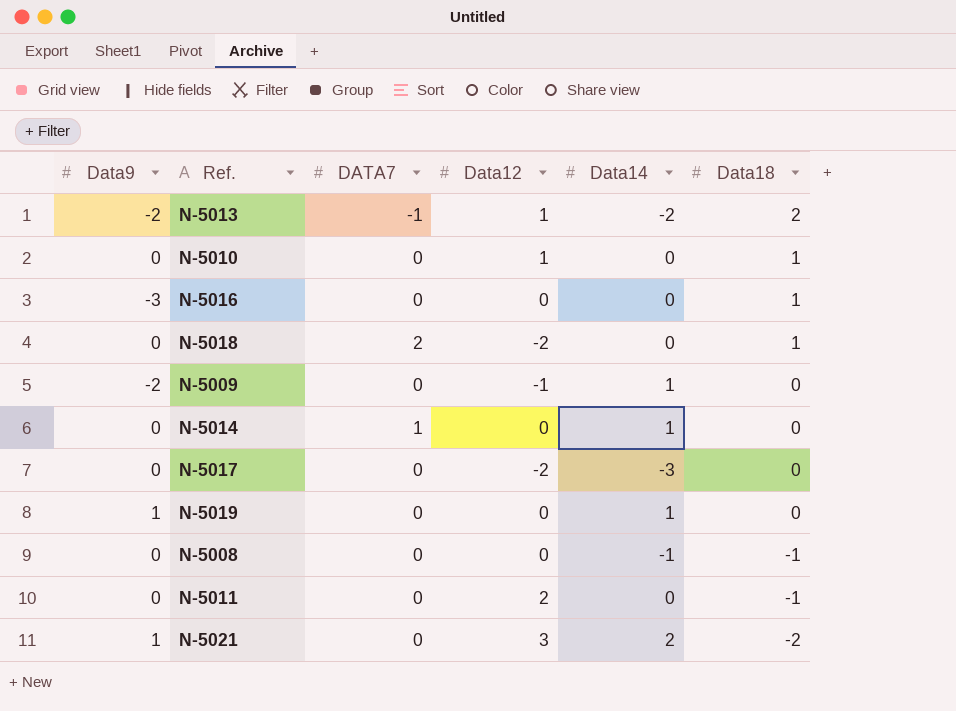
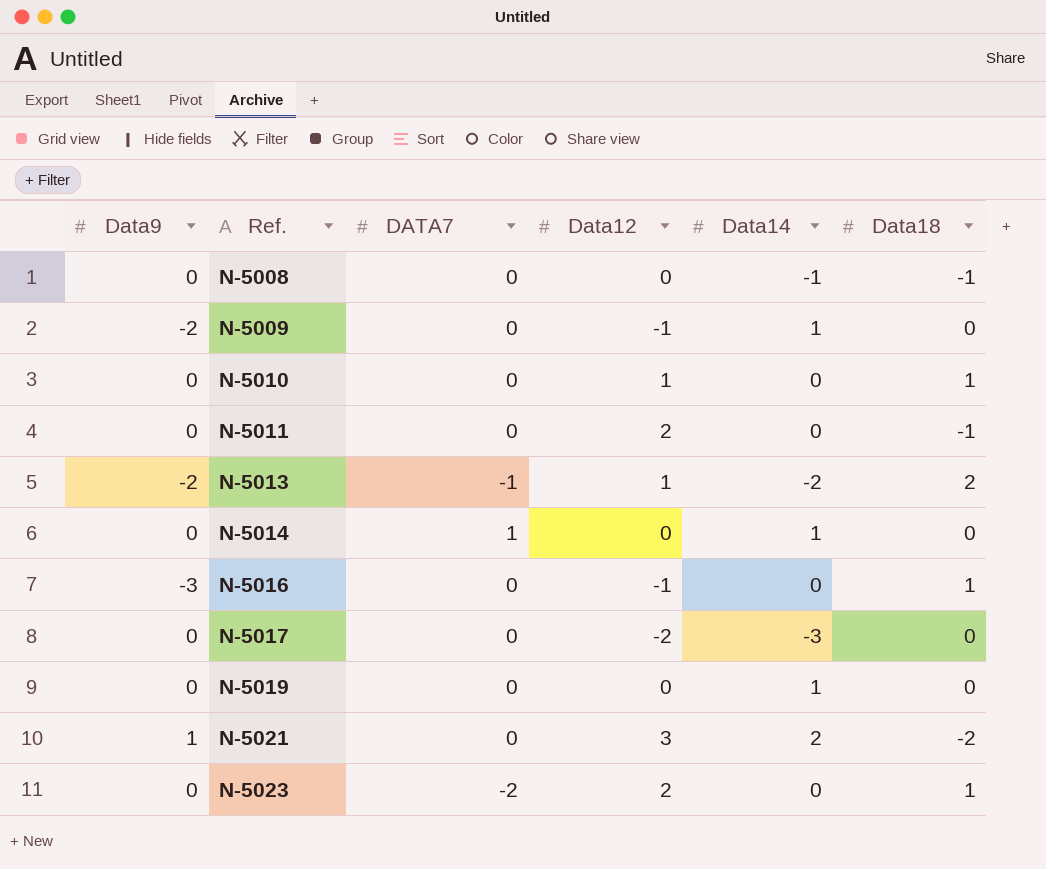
row order: Data18 descending -> Ref. ascending
row N-5018: 0 | 2 | -2 | 0 | 1 -> none
N-5016 | Data12: 0 -> -1
N-5019 | Data9: 1 -> 0
row N-5023: none -> 0 | -2 | 2 | 0 | 1

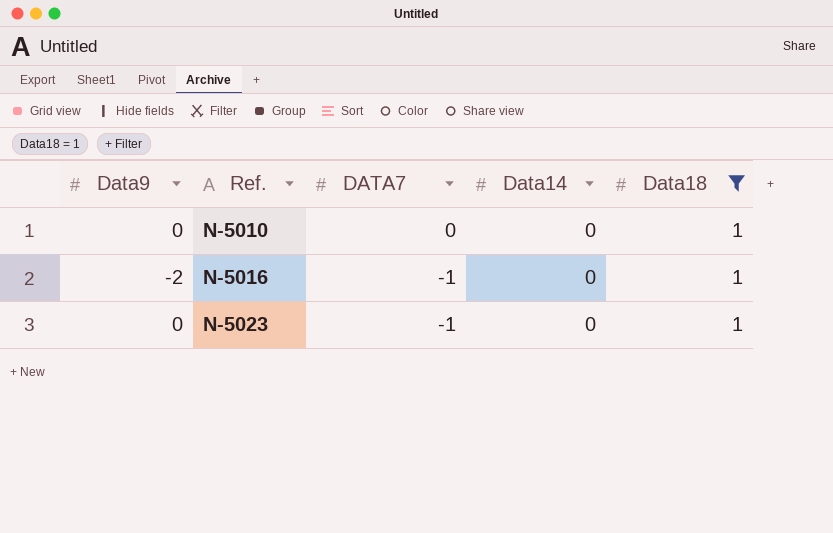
filter: none -> Data18 = 1
column Data12 | position: 4 -> none
N-5016 | Data9: -3 -> -2
N-5016 | DATA7: 0 -> -1
N-5023 | DATA7: -2 -> -1

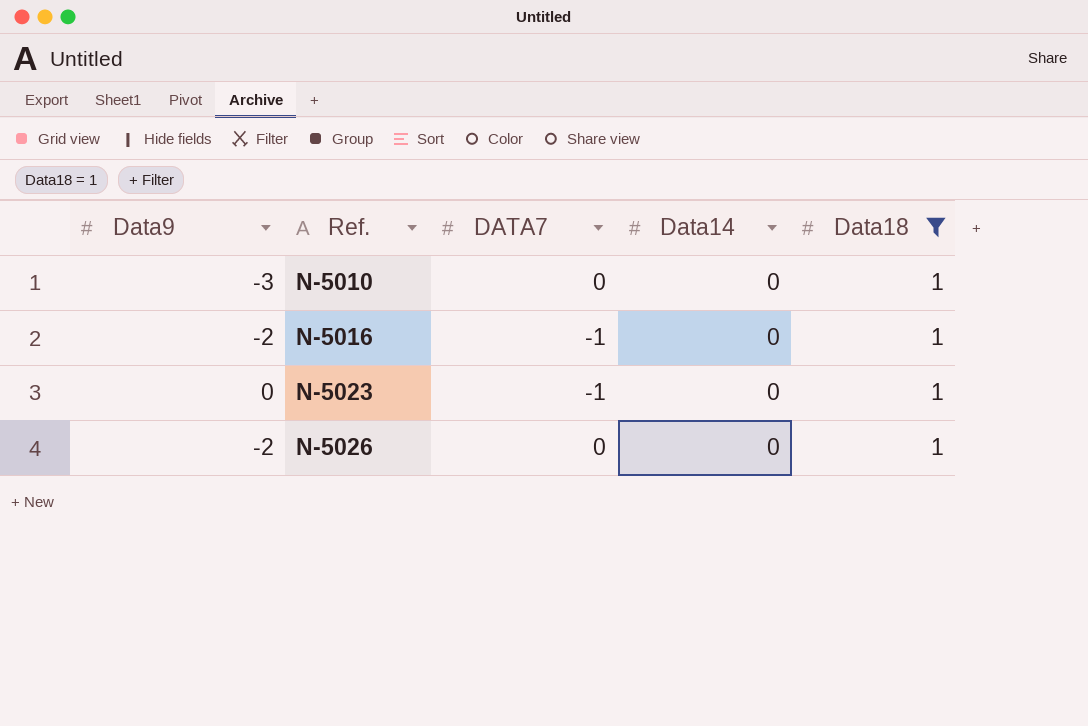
N-5010 | Data9: 0 -> -3
row N-5026: none -> -2 | 0 | 0 | 1

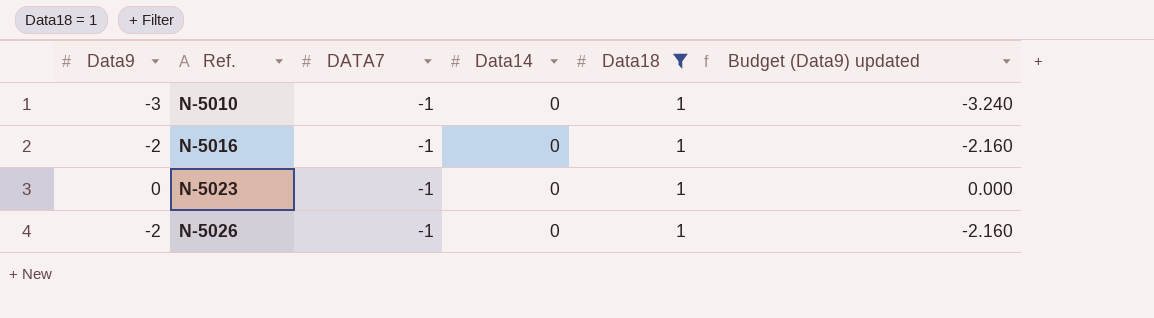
column Budget (Data9) updated | formula: none -> [Data9] * 1.08
N-5010 | DATA7: 0 -> -1
N-5026 | DATA7: 0 -> -1

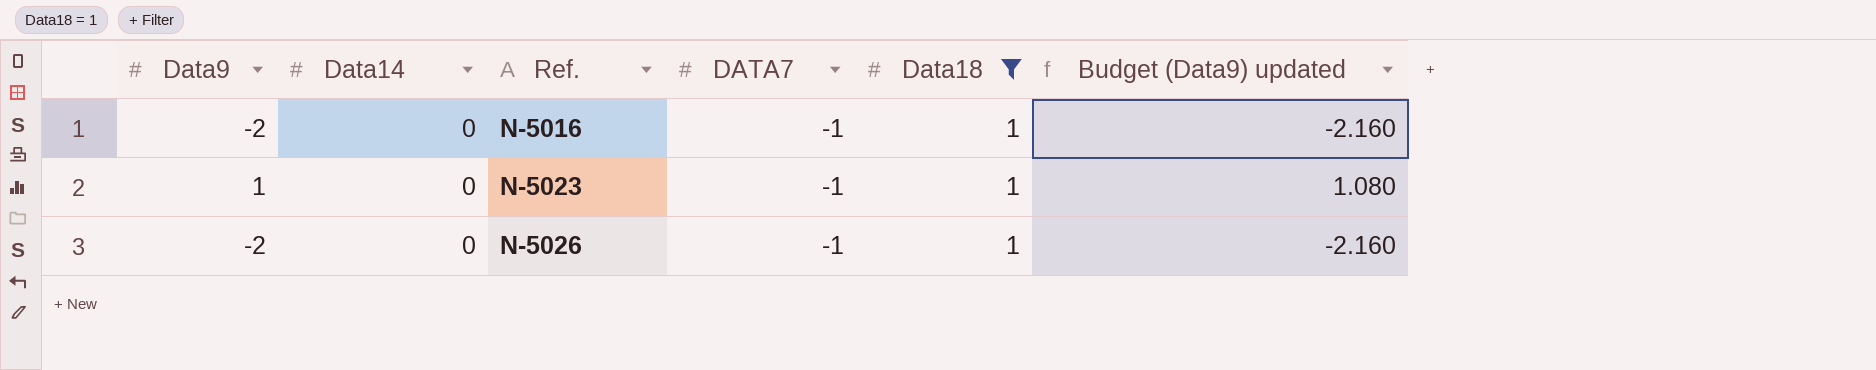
column Data14 | position: 4 -> 2
row N-5010: -3 | -1 | 0 | 1 | -3.240 -> none
N-5023 | Data9: 0 -> 1
N-5023 | Budget (Data9) updated: 0.000 -> 1.080

